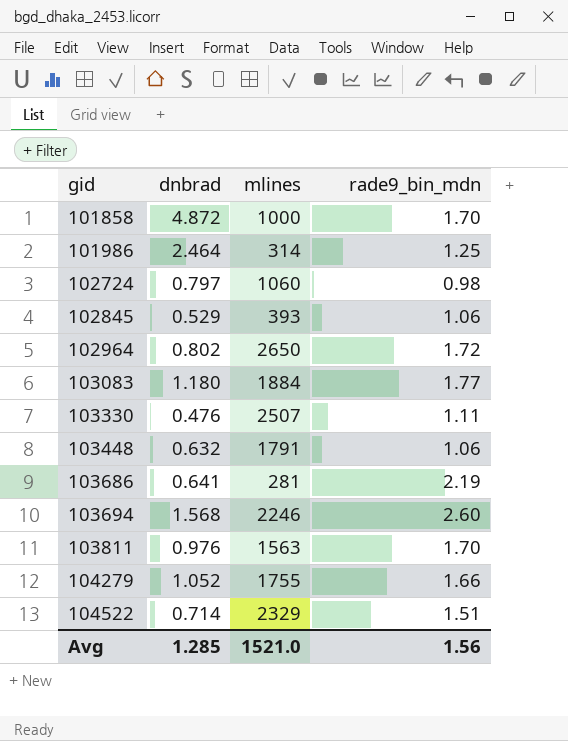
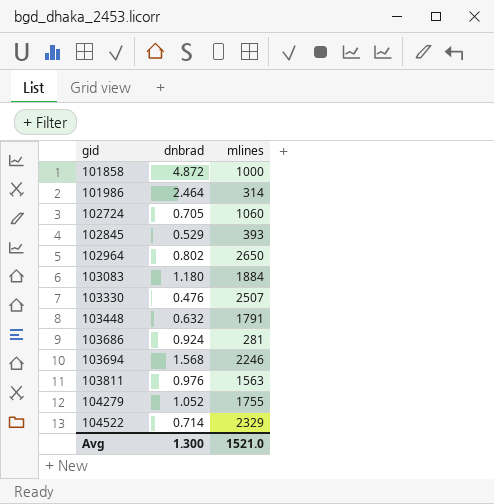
column rade9_bin_mdn | position: 4 -> none
102724 | dnbrad: 0.797 -> 0.705
103686 | dnbrad: 0.641 -> 0.924
Avg | dnbrad: 1.285 -> 1.300

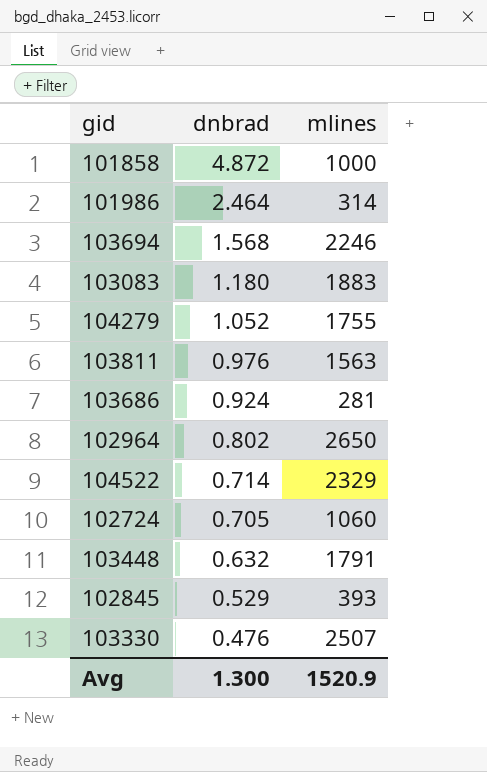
row order: gid ascending -> dnbrad descending
103083 | mlines: 1884 -> 1883
Avg | mlines: 1521.0 -> 1520.9

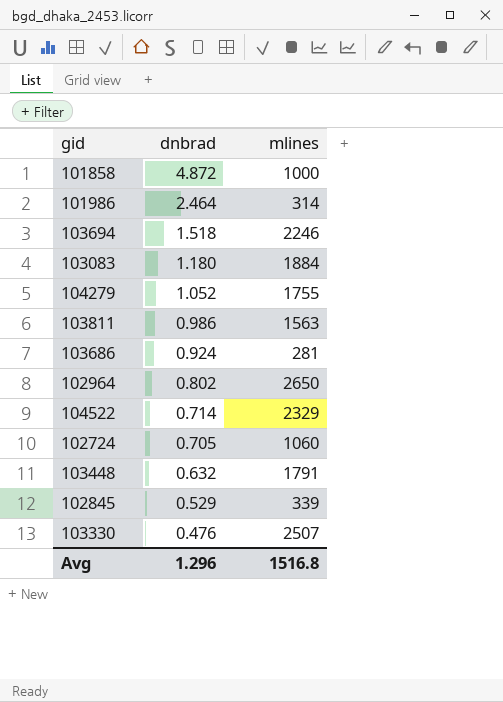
103694 | dnbrad: 1.568 -> 1.518
103083 | mlines: 1883 -> 1884
103811 | dnbrad: 0.976 -> 0.986
102845 | mlines: 393 -> 339
Avg | dnbrad: 1.300 -> 1.296
Avg | mlines: 1520.9 -> 1516.8

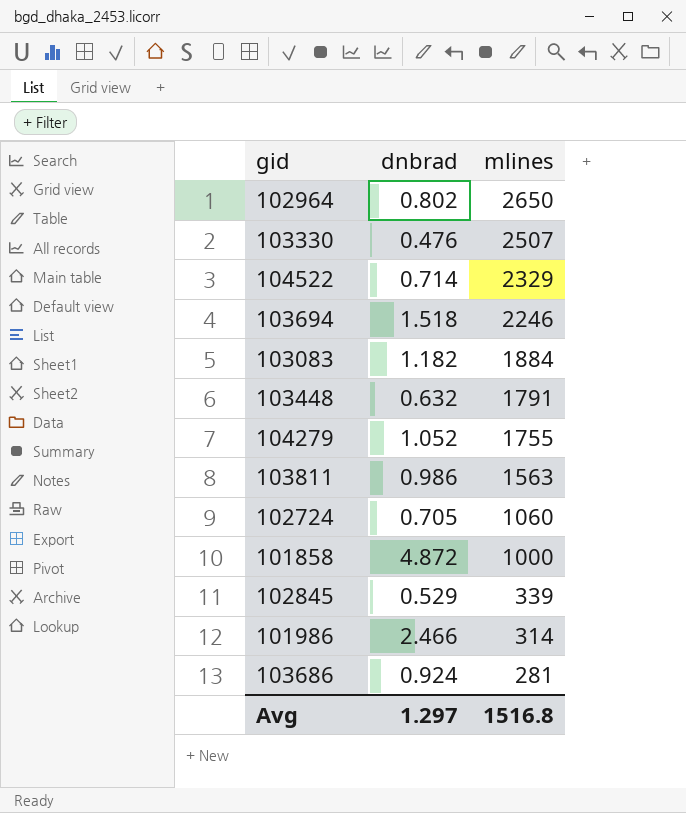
row order: dnbrad descending -> mlines descending
103083 | dnbrad: 1.180 -> 1.182
101986 | dnbrad: 2.464 -> 2.466
Avg | dnbrad: 1.296 -> 1.297

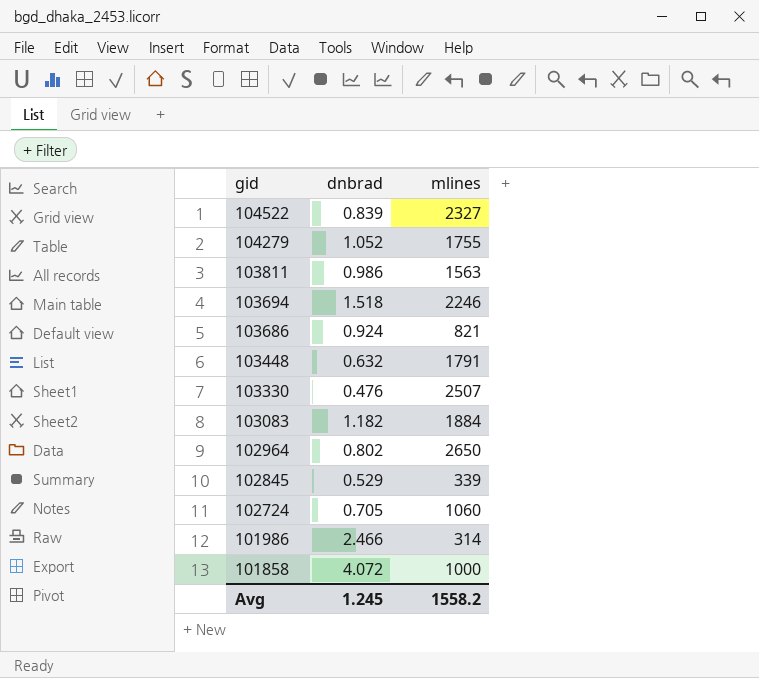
row order: mlines descending -> gid descending
104522 | dnbrad: 0.714 -> 0.839
104522 | mlines: 2329 -> 2327
103686 | mlines: 281 -> 821
101858 | dnbrad: 4.872 -> 4.072
Avg | dnbrad: 1.297 -> 1.245
Avg | mlines: 1516.8 -> 1558.2

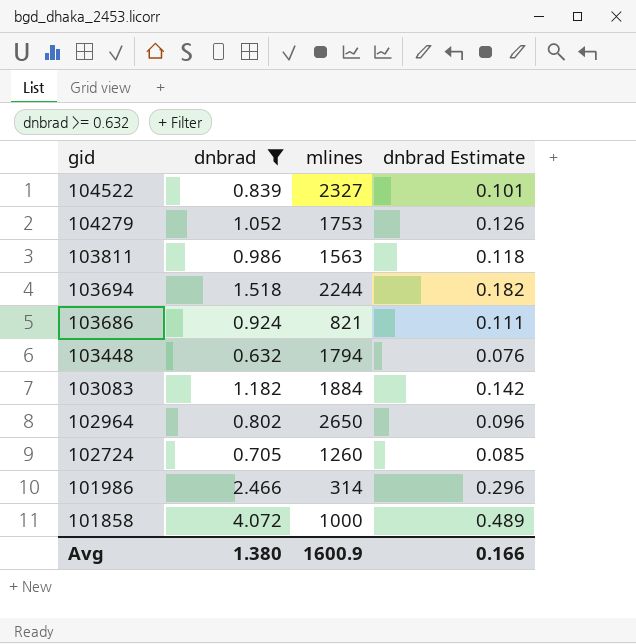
filter: none -> dnbrad >= 0.632
column dnbrad Estimate | formula: none -> [dnbrad] * 0.12
104279 | mlines: 1755 -> 1753
103694 | mlines: 2246 -> 2244
103448 | mlines: 1791 -> 1794
102724 | mlines: 1060 -> 1260
Avg | dnbrad: 1.245 -> 1.380
Avg | mlines: 1558.2 -> 1600.9

